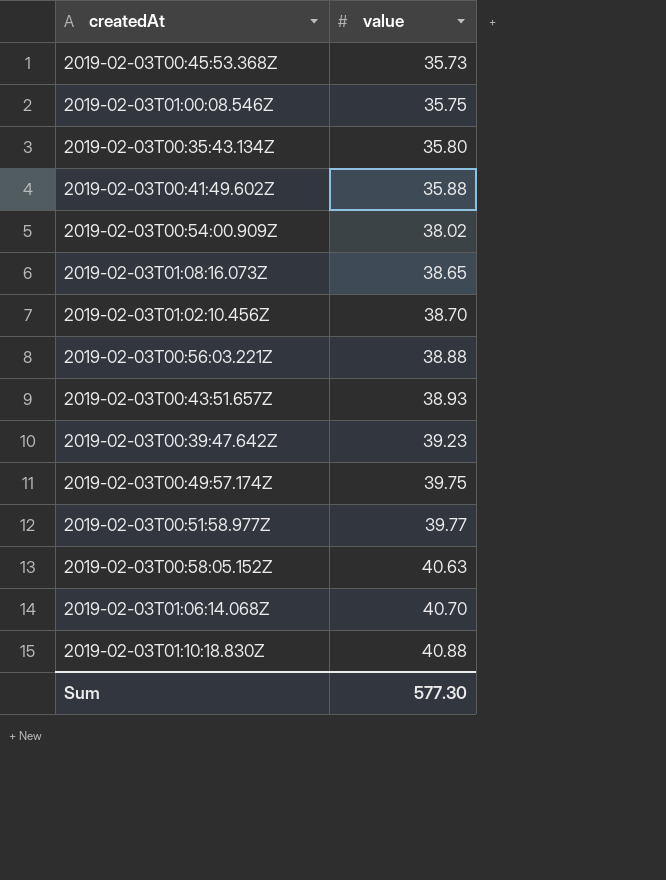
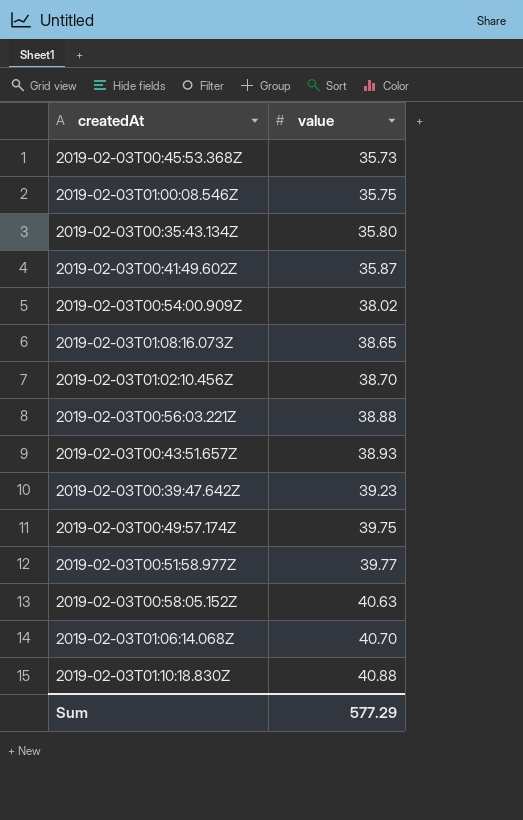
2019-02-03T00:41:49.602Z | value: 35.88 -> 35.87
Sum | value: 577.30 -> 577.29

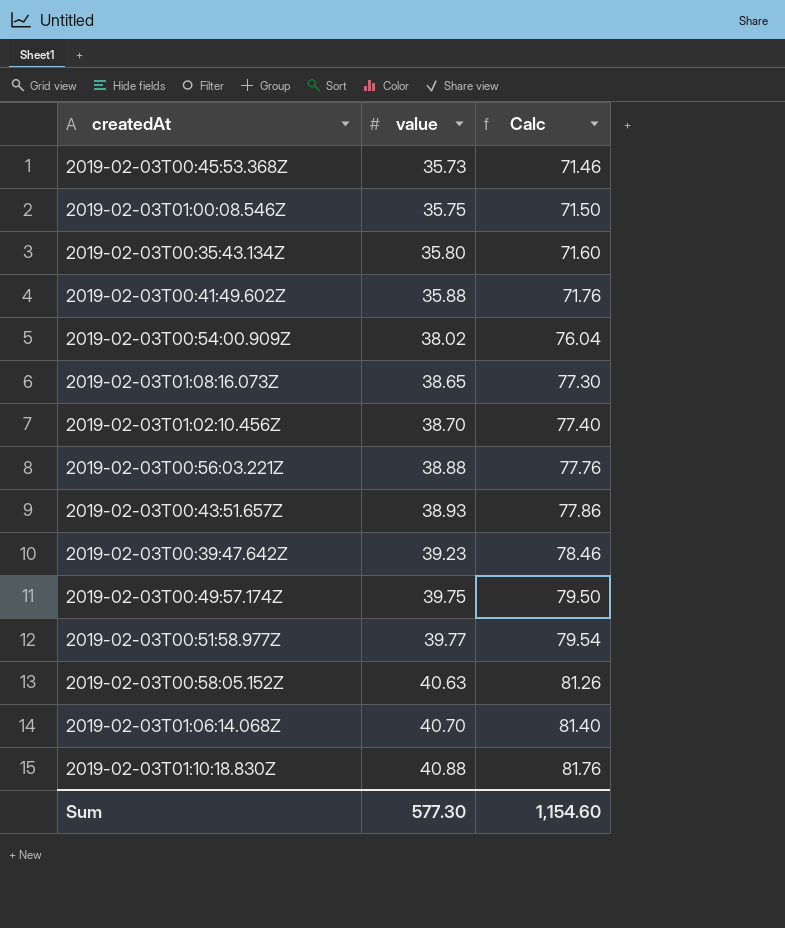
column Calc | formula: none -> [value] * 2
2019-02-03T00:41:49.602Z | value: 35.87 -> 35.88
Sum | value: 577.29 -> 577.30

